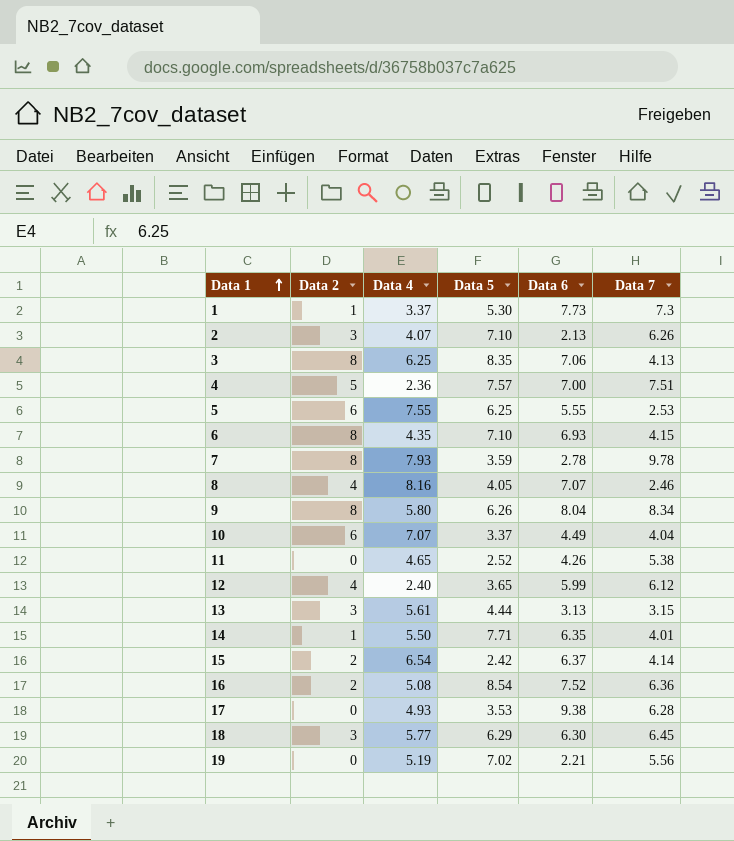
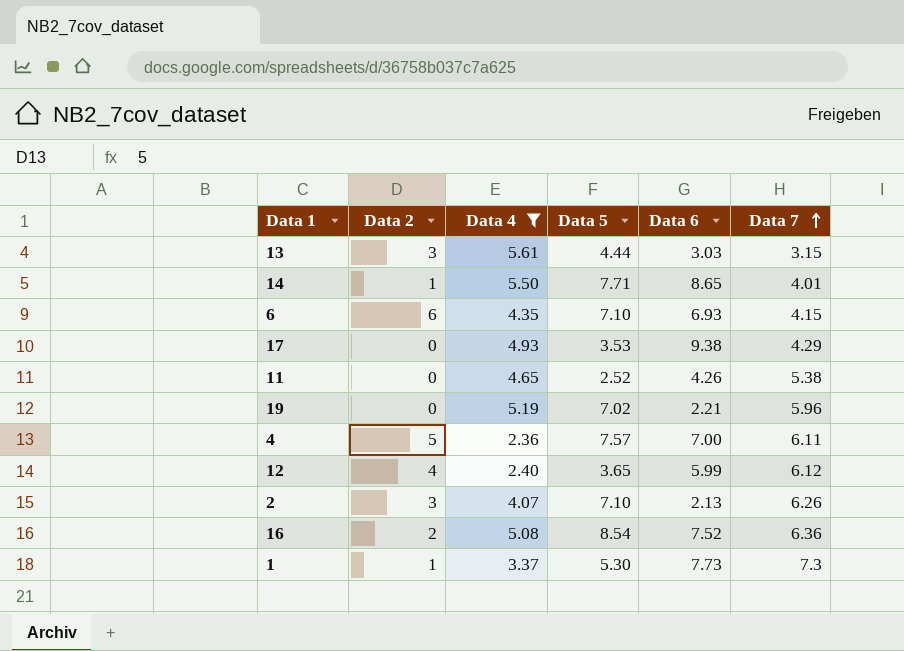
filter: none -> Data 4 <= 5.61
row order: Data 1 ascending -> Data 7 ascending
13 | Data 6: 3.13 -> 3.03
14 | Data 6: 6.35 -> 8.65
6 | Data 2: 8 -> 6
17 | Data 7: 6.28 -> 4.29
19 | Data 7: 5.56 -> 5.96
4 | Data 7: 7.51 -> 6.11

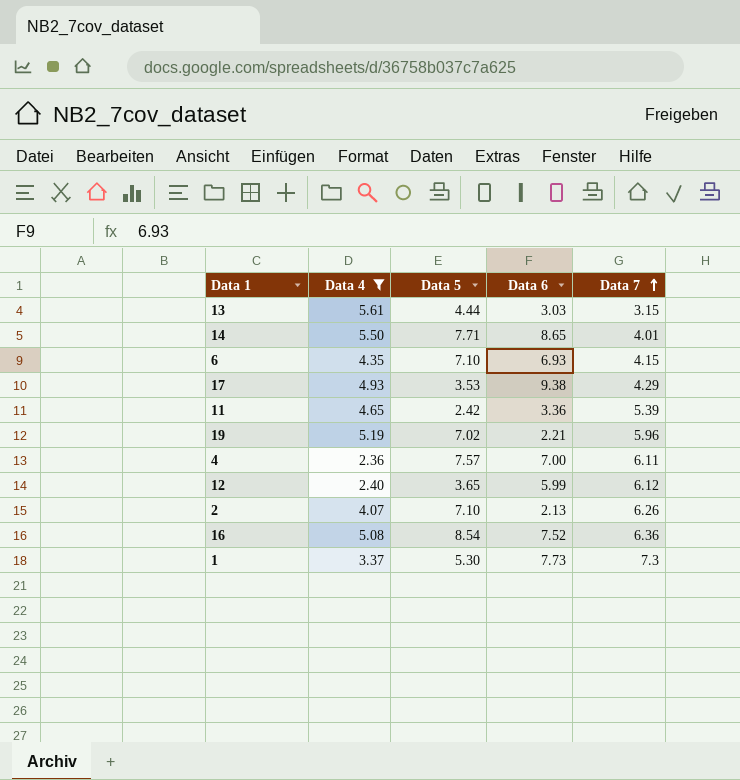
column Data 2 | position: 2 -> none
11 | Data 5: 2.52 -> 2.42
11 | Data 6: 4.26 -> 3.36
11 | Data 7: 5.38 -> 5.39

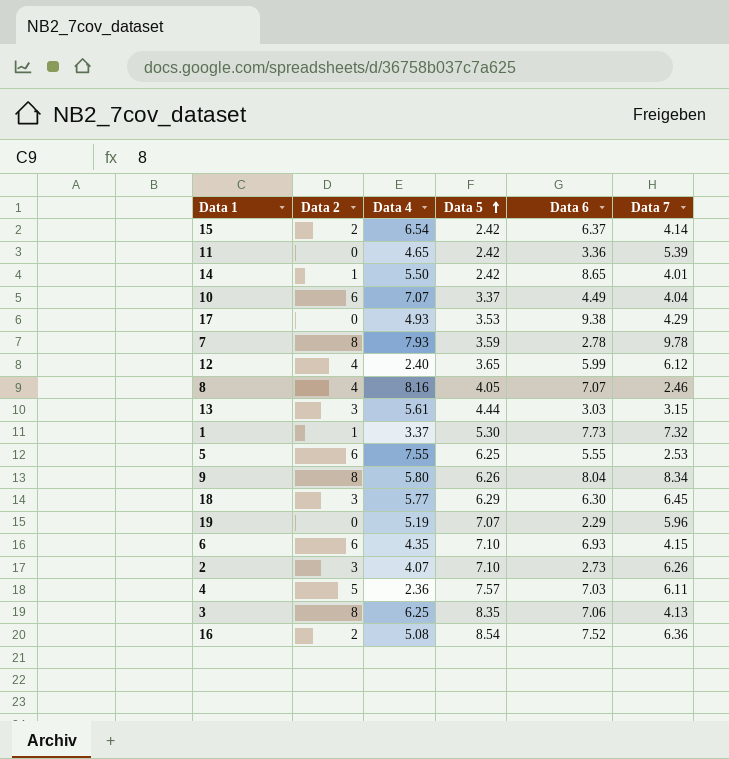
filter: Data 4 <= 5.61 -> none
row order: Data 7 ascending -> Data 5 ascending
column Data 2 | position: none -> 2
14 | Data 5: 7.71 -> 2.42
1 | Data 7: 7.3 -> 7.32
19 | Data 5: 7.02 -> 7.07
19 | Data 6: 2.21 -> 2.29
2 | Data 6: 2.13 -> 2.73
4 | Data 6: 7.00 -> 7.03

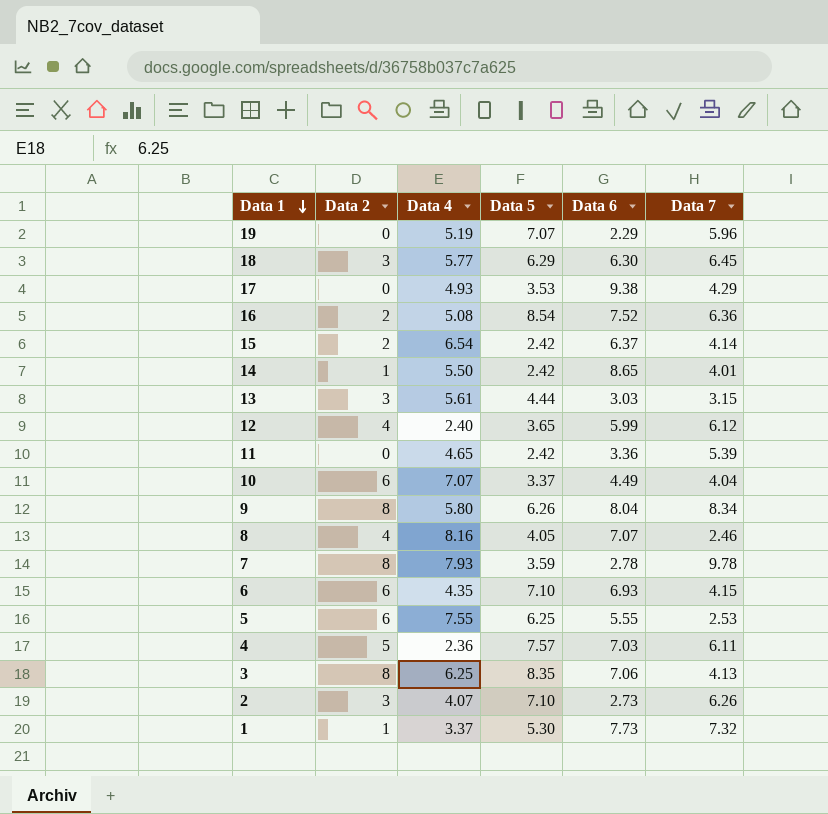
row order: Data 5 ascending -> Data 1 descending

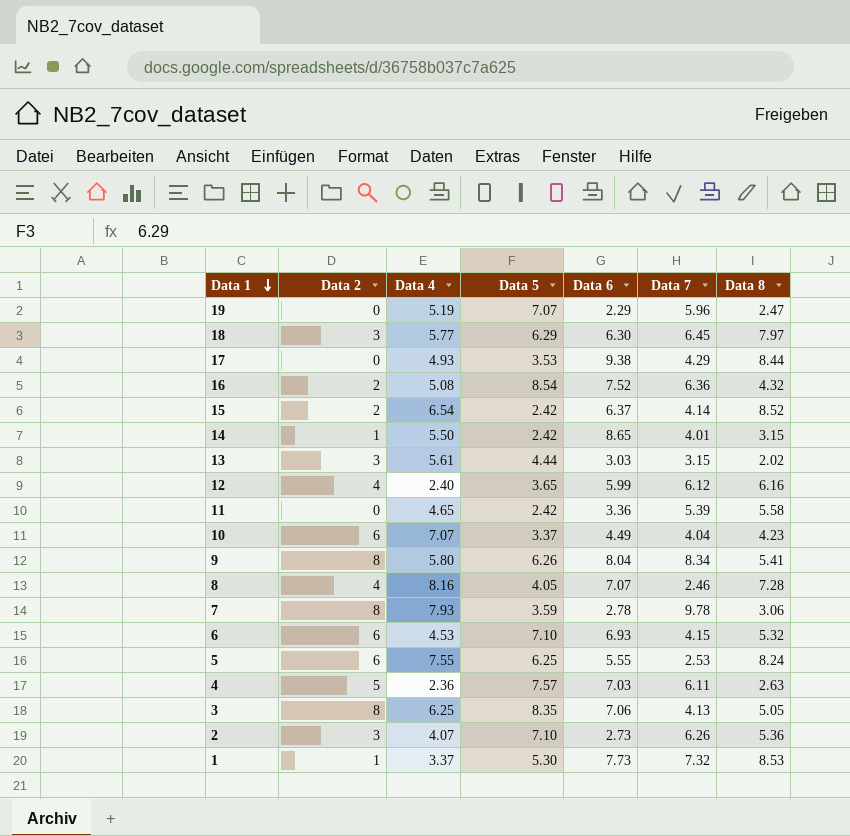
column Data 8 | position: none -> 7
6 | Data 4: 4.35 -> 4.53

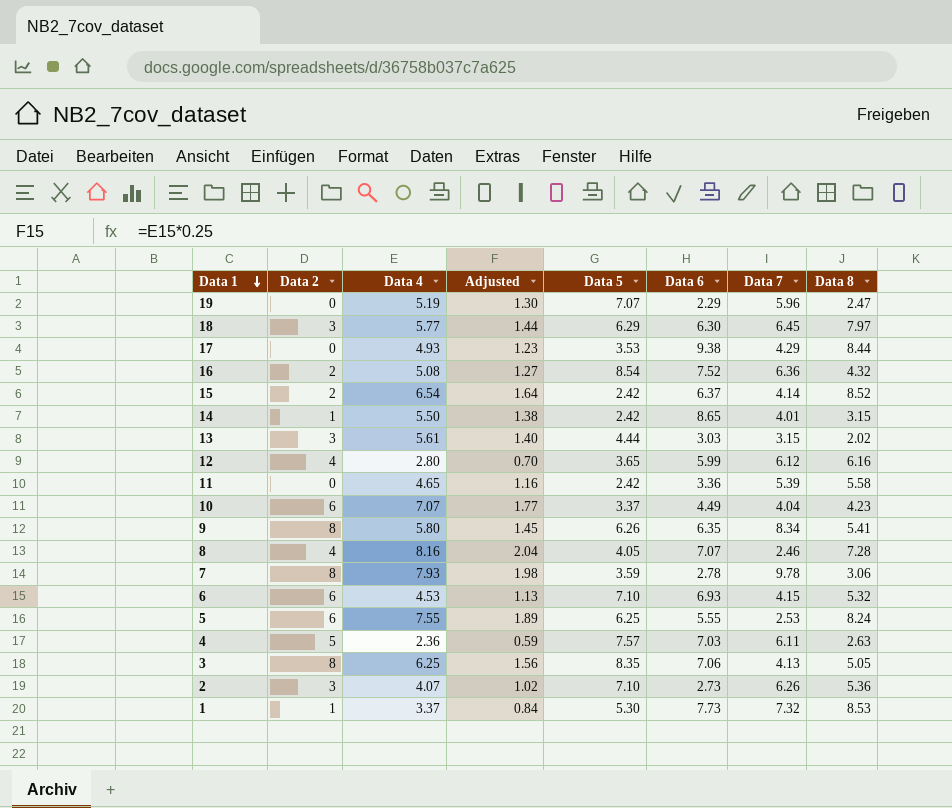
column Adjusted | formula: none -> [Data 4] * 0.25
12 | Data 4: 2.40 -> 2.80
9 | Data 6: 8.04 -> 6.35

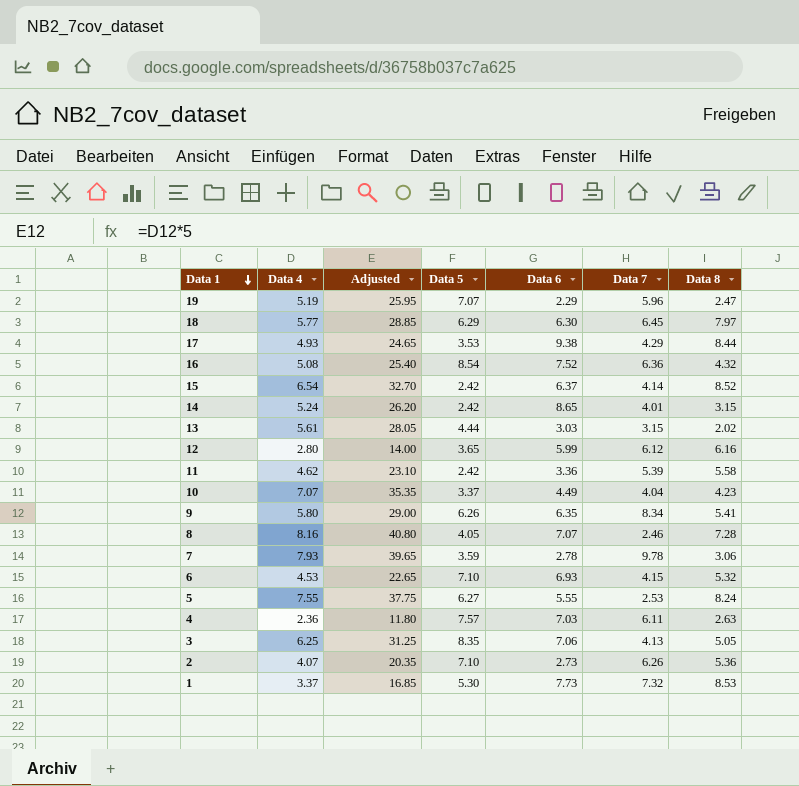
column Data 2 | position: 2 -> none
column Adjusted | formula: [Data 4] * 0.25 -> [Data 4] * 5
14 | Data 4: 5.50 -> 5.24
11 | Data 4: 4.65 -> 4.62
5 | Data 5: 6.25 -> 6.27

